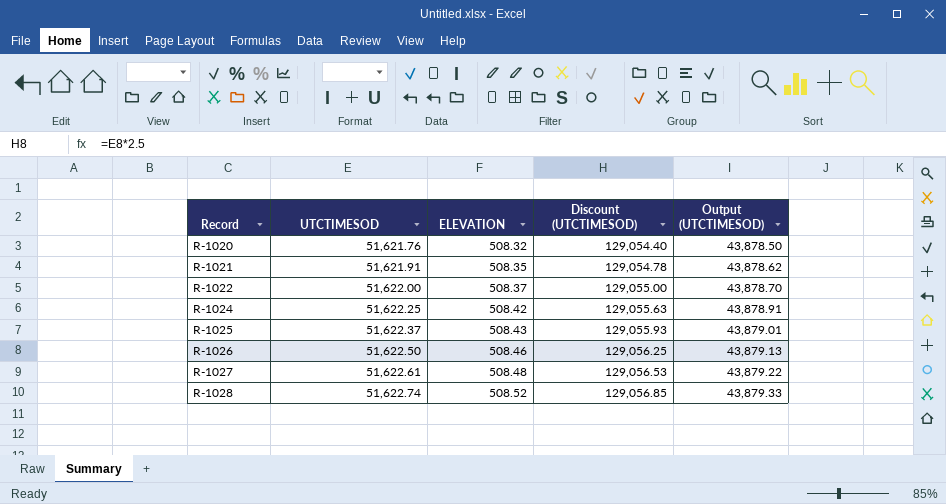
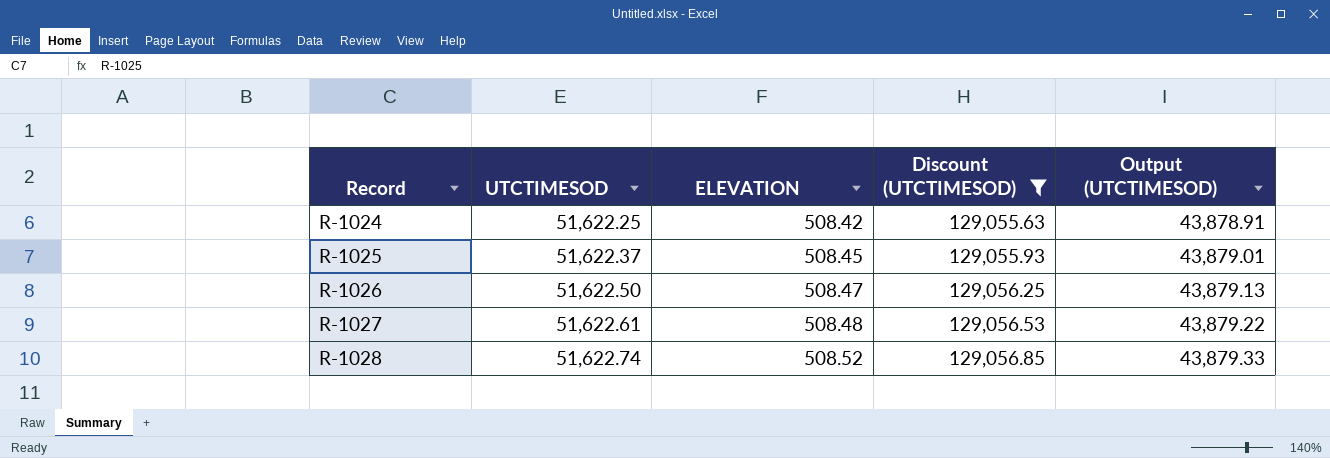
filter: none -> Discount (UTCTIMESOD) >= 129,055.63
R-1025 | ELEVATION: 508.43 -> 508.45
R-1026 | ELEVATION: 508.46 -> 508.47

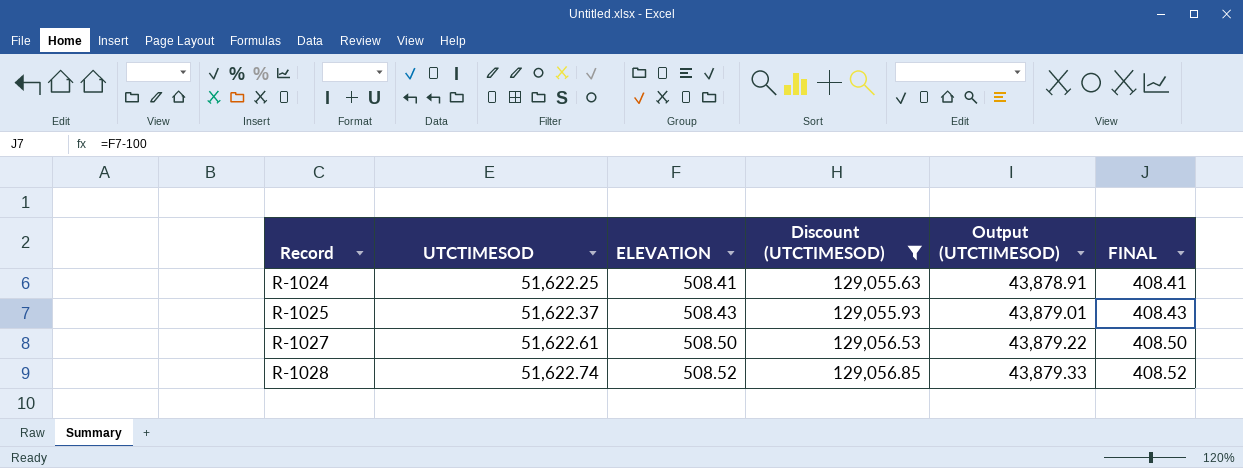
column FINAL | formula: none -> [ELEVATION] - 100
row R-1026: 51,622.50 | 508.47 | 129,056.25 | 43,879.13 -> none
R-1024 | ELEVATION: 508.42 -> 508.41
R-1025 | ELEVATION: 508.45 -> 508.43
R-1027 | ELEVATION: 508.48 -> 508.50

